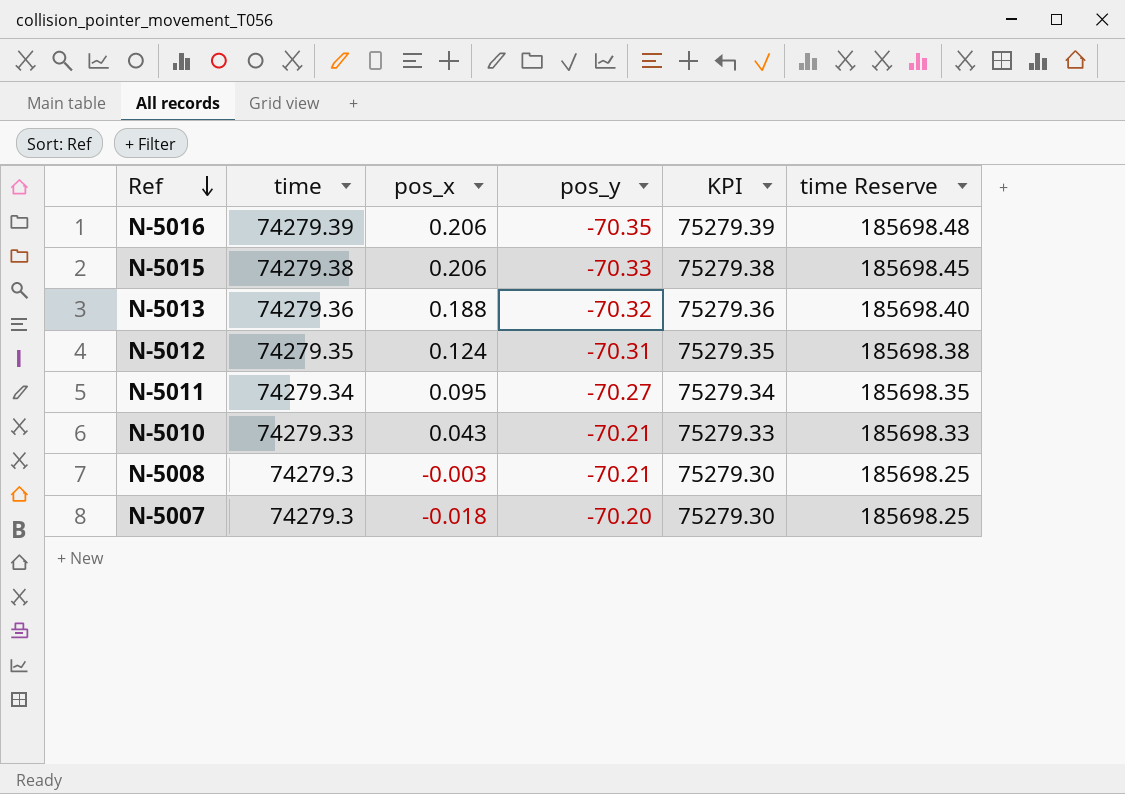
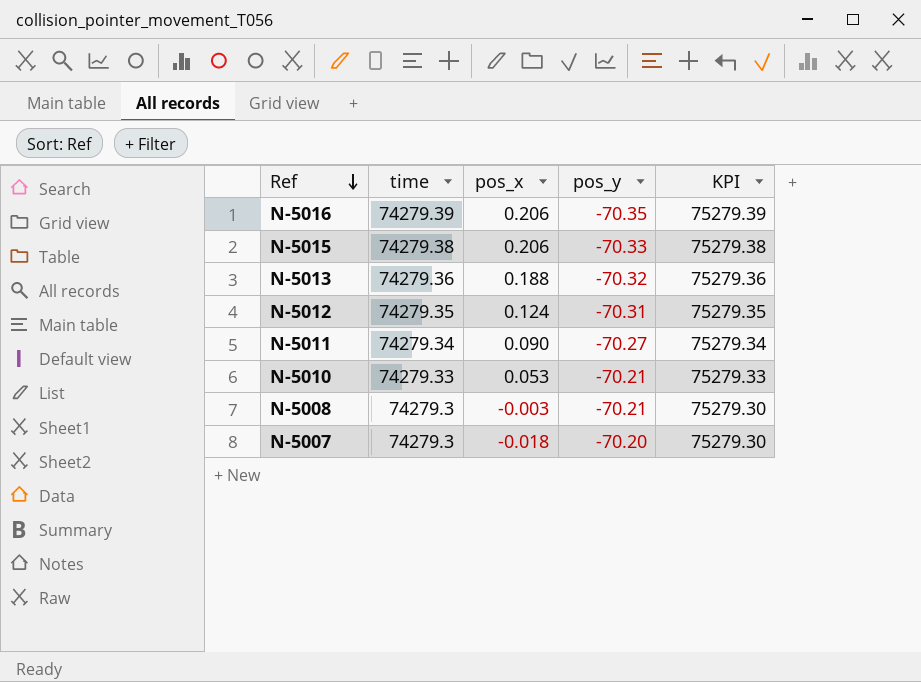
column time Reserve | formula: [time] * 2.5 -> none
N-5011 | pos_x: 0.095 -> 0.090
N-5010 | pos_x: 0.043 -> 0.053

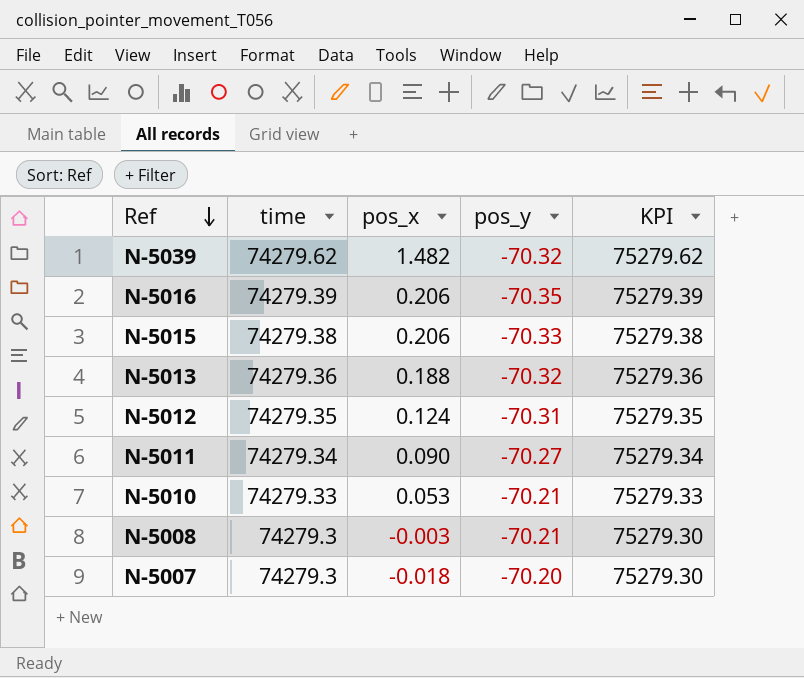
row N-5039: none -> 74279.62 | 1.482 | -70.32 | 75279.62

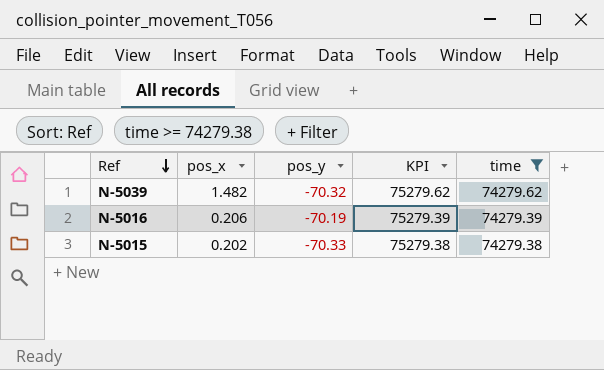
filter: none -> time >= 74279.38
column time | position: 2 -> 5
N-5016 | pos_y: -70.35 -> -70.19
N-5015 | pos_x: 0.206 -> 0.202

